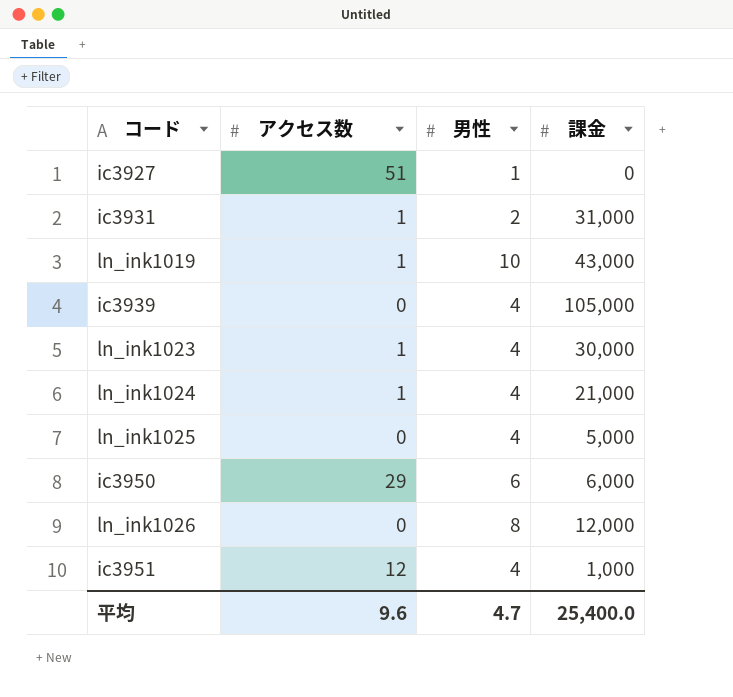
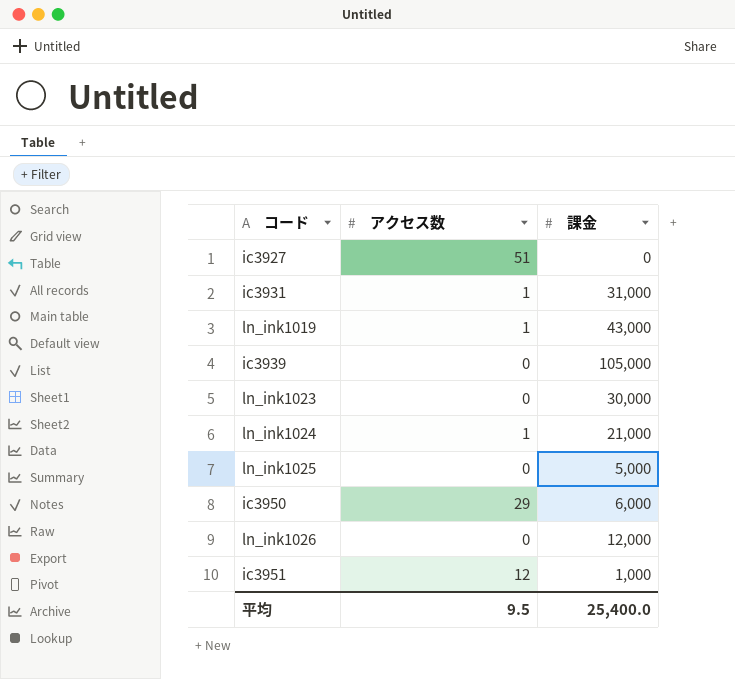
column 男性 | position: 3 -> none
ln_ink1023 | アクセス数: 1 -> 0
平均 | アクセス数: 9.6 -> 9.5

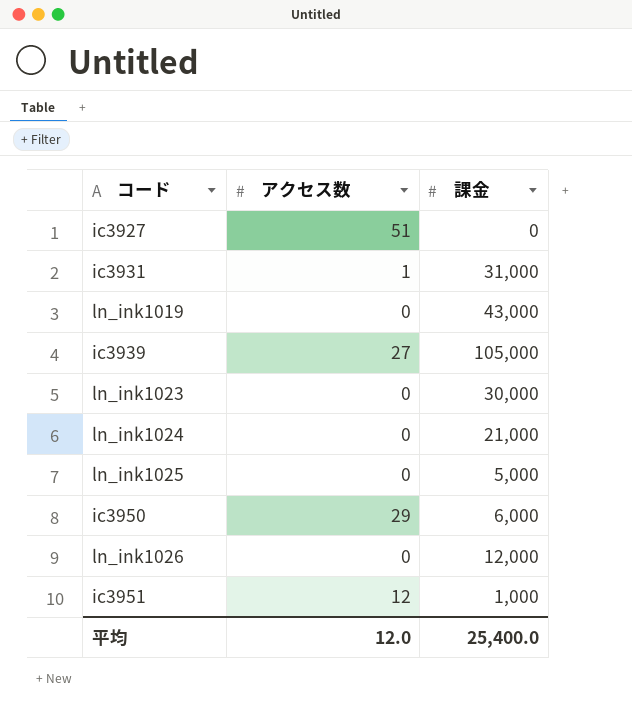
ln_ink1019 | アクセス数: 1 -> 0
ic3939 | アクセス数: 0 -> 27
ln_ink1024 | アクセス数: 1 -> 0
平均 | アクセス数: 9.5 -> 12.0

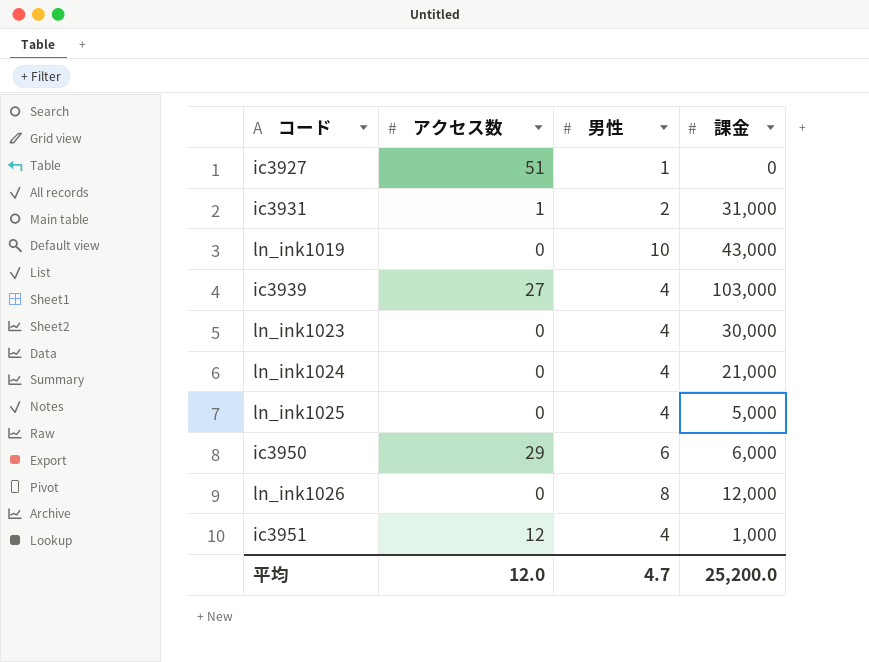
column 男性 | position: none -> 3
ic3939 | 課金: 105,000 -> 103,000
平均 | 課金: 25,400.0 -> 25,200.0

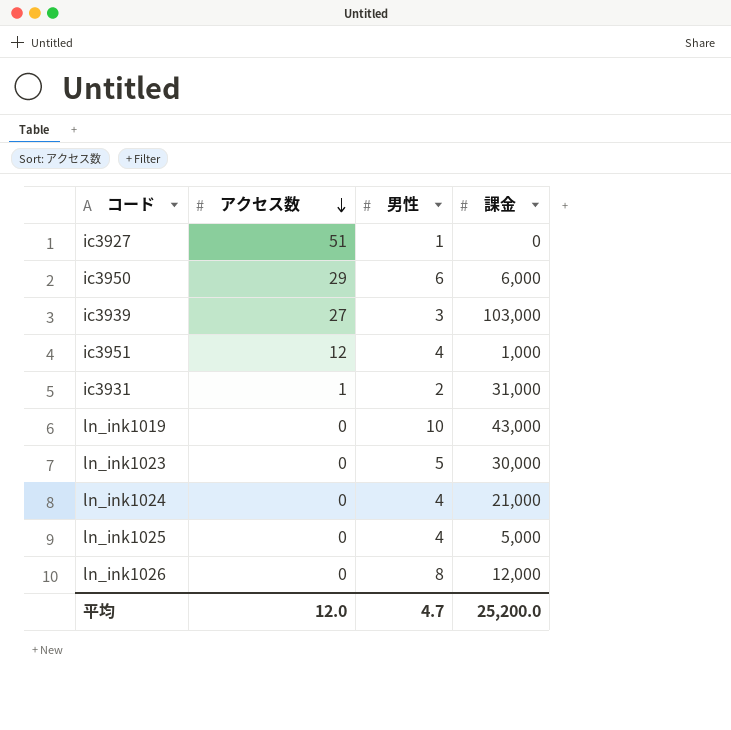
row order: none -> アクセス数 descending
ic3939 | 男性: 4 -> 3
ln_ink1023 | 男性: 4 -> 5

